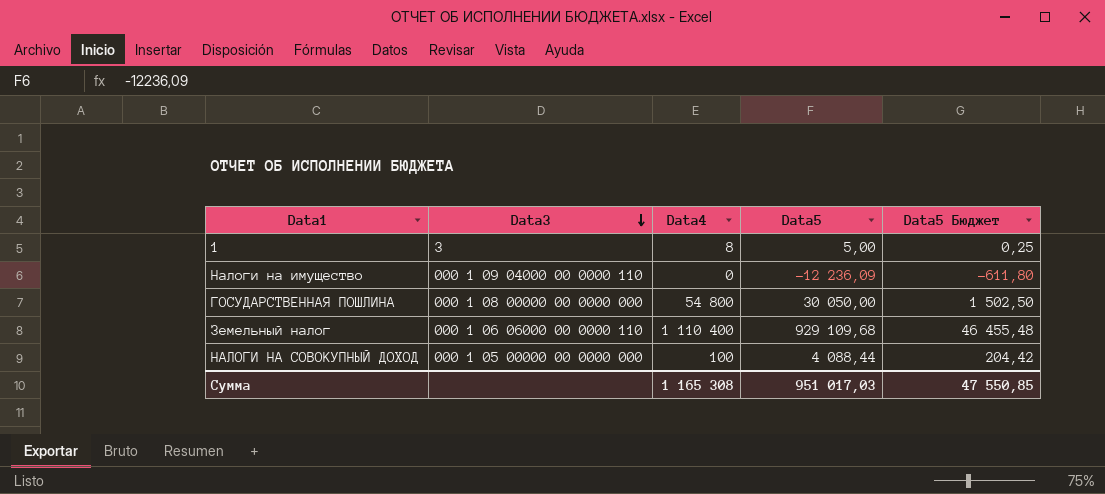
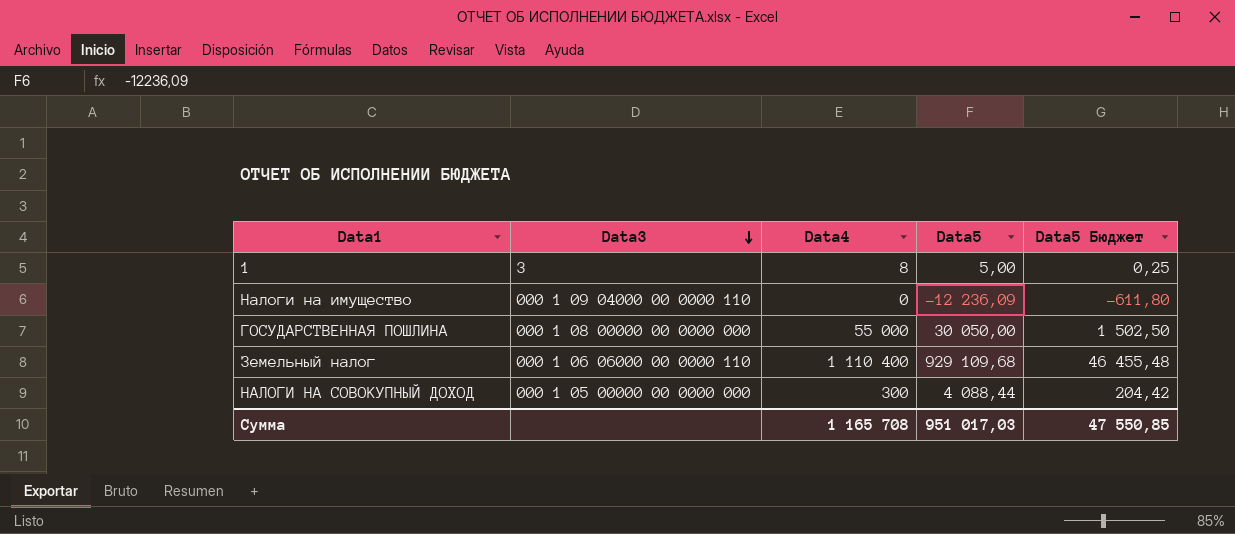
ГОСУДАРСТВЕННАЯ ПОШЛИНА | Data4: 54 800 -> 55 000
НАЛОГИ НА СОВОКУПНЫЙ ДОХОД | Data4: 100 -> 300
Сумма | Data4: 1 165 308 -> 1 165 708

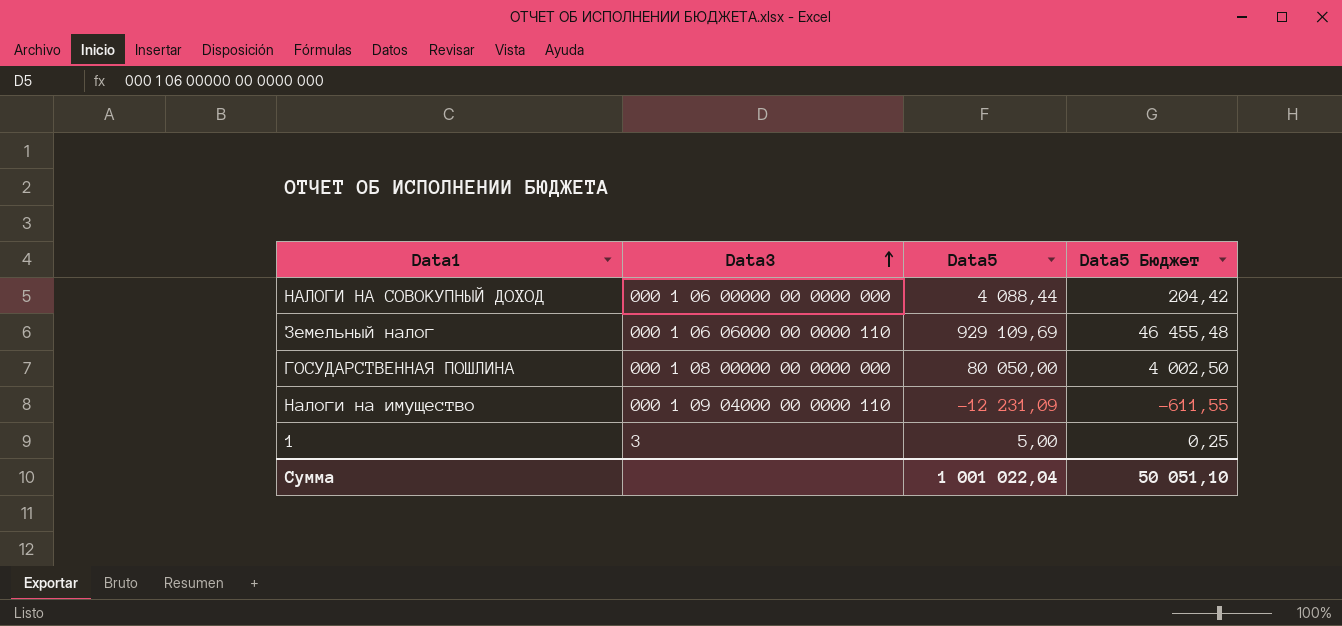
row order: Data3 descending -> Data3 ascending
column Data4 | position: 3 -> none
НАЛОГИ НА СОВОКУПНЫЙ ДОХОД | Data3: 000 1 05 00000 00 0000 000 -> 000 1 06 00000 00 0000 000
Земельный налог | Data5: 929 109,68 -> 929 109,69
ГОСУДАРСТВЕННАЯ ПОШЛИНА | Data5: 30 050,00 -> 80 050,00
ГОСУДАРСТВЕННАЯ ПОШЛИНА | Data5 Бюджет: 1 502,50 -> 4 002,50
Налоги на имущество | Data5: -12 236,09 -> -12 231,09
Налоги на имущество | Data5 Бюджет: -611,80 -> -611,55
Сумма | Data5: 951 017,03 -> 1 001 022,04
Сумма | Data5 Бюджет: 47 550,85 -> 50 051,10

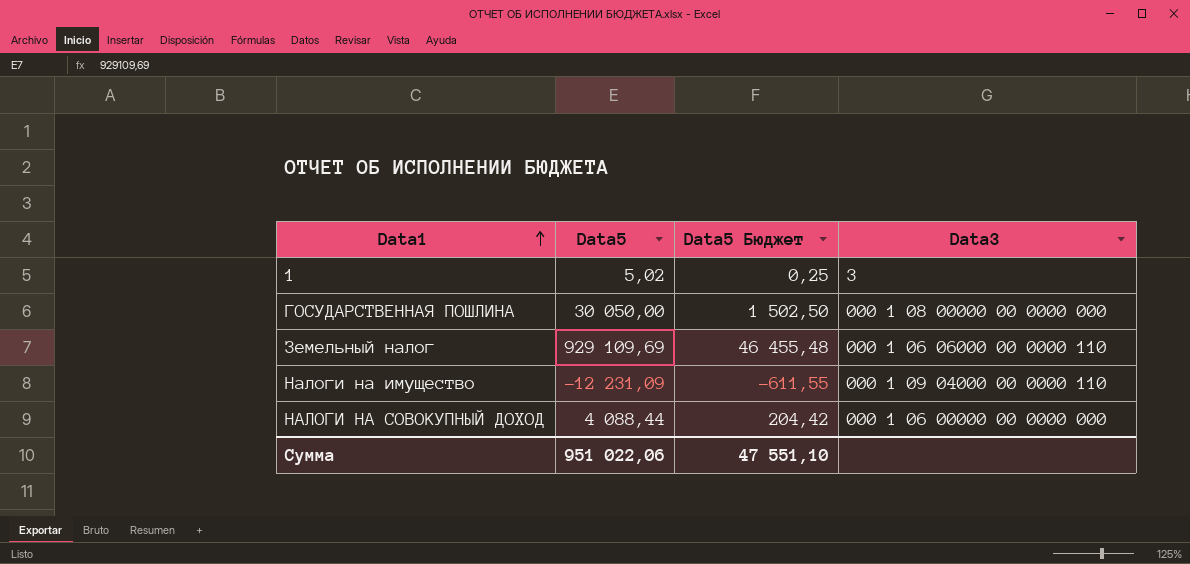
row order: Data3 ascending -> Data1 ascending
column Data3 | position: 2 -> 4
1 | Data5: 5,00 -> 5,02
ГОСУДАРСТВЕННАЯ ПОШЛИНА | Data5: 80 050,00 -> 30 050,00
ГОСУДАРСТВЕННАЯ ПОШЛИНА | Data5 Бюджет: 4 002,50 -> 1 502,50
Сумма | Data5: 1 001 022,04 -> 951 022,06
Сумма | Data5 Бюджет: 50 051,10 -> 47 551,10

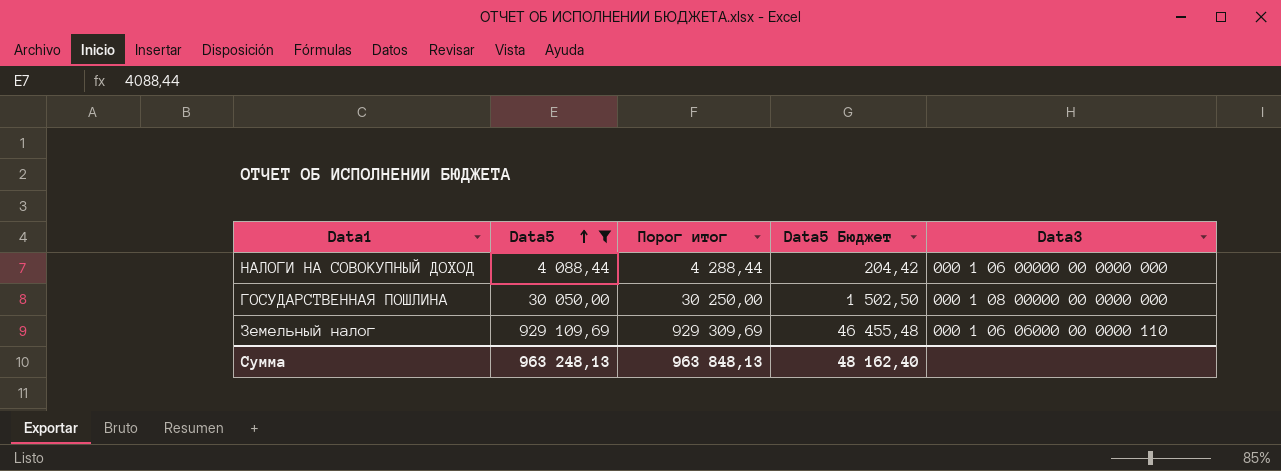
filter: none -> Data5 >= 4 088,44
row order: Data1 ascending -> Data5 ascending
column Порог итог | formula: none -> [Data5] + 200
Сумма | Data5: 951 022,06 -> 963 248,13
Сумма | Data5 Бюджет: 47 551,10 -> 48 162,40

